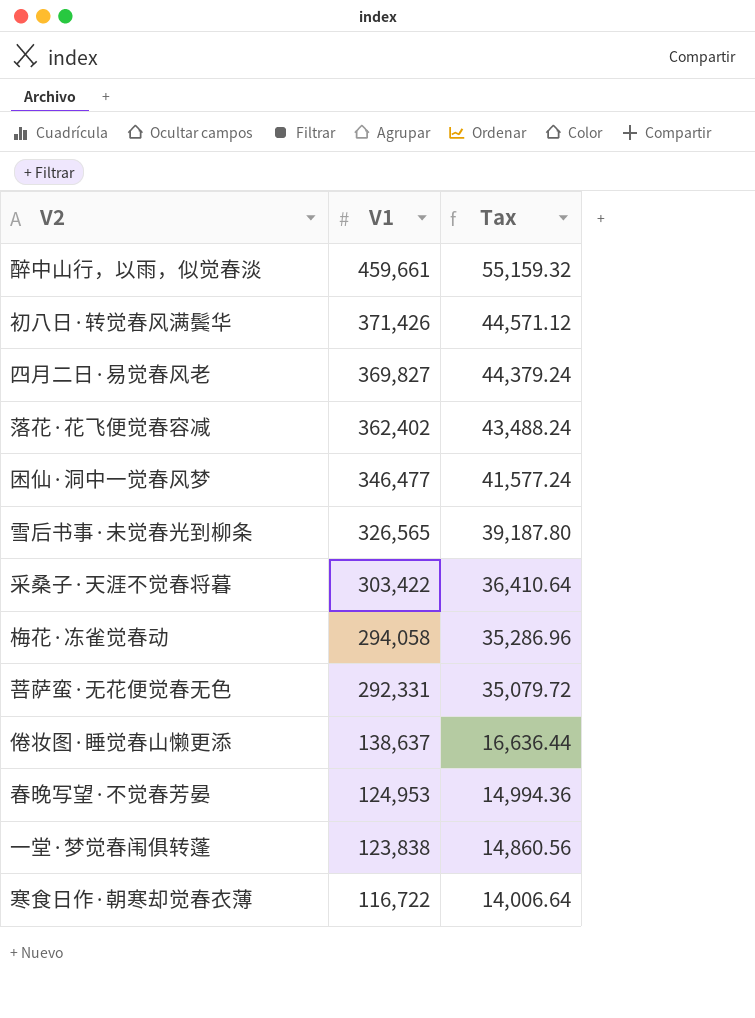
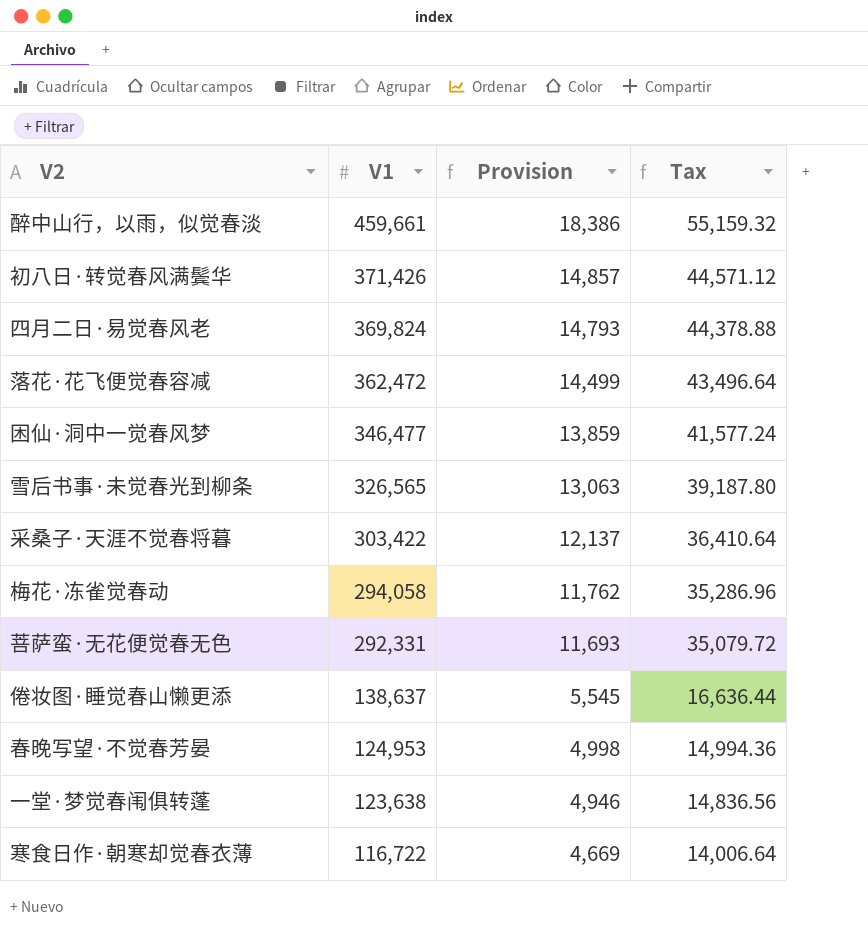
column Provision | formula: none -> [V1] * 0.04
四月二日·易觉春风老 | V1: 369,827 -> 369,824
四月二日·易觉春风老 | Tax: 44,379.24 -> 44,378.88
落花·花飞便觉春容减 | V1: 362,402 -> 362,472
落花·花飞便觉春容减 | Tax: 43,488.24 -> 43,496.64
一堂·梦觉春闱俱转蓬 | V1: 123,838 -> 123,638
一堂·梦觉春闱俱转蓬 | Tax: 14,860.56 -> 14,836.56

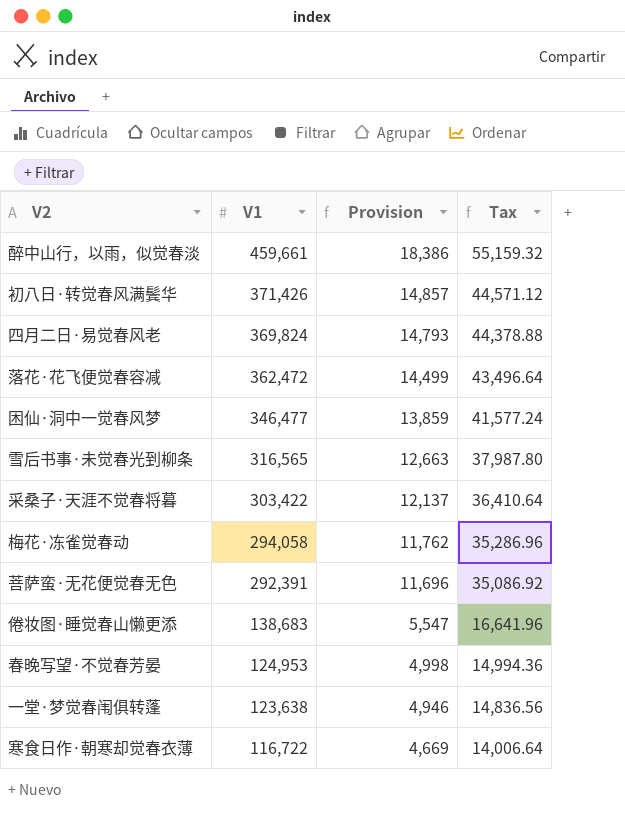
雪后书事·未觉春光到柳条 | V1: 326,565 -> 316,565
雪后书事·未觉春光到柳条 | Provision: 13,063 -> 12,663
雪后书事·未觉春光到柳条 | Tax: 39,187.80 -> 37,987.80
菩萨蛮·无花便觉春无色 | V1: 292,331 -> 292,391
菩萨蛮·无花便觉春无色 | Provision: 11,693 -> 11,696
菩萨蛮·无花便觉春无色 | Tax: 35,079.72 -> 35,086.92
倦妆图·睡觉春山懒更添 | V1: 138,637 -> 138,683
倦妆图·睡觉春山懒更添 | Provision: 5,545 -> 5,547
倦妆图·睡觉春山懒更添 | Tax: 16,636.44 -> 16,641.96

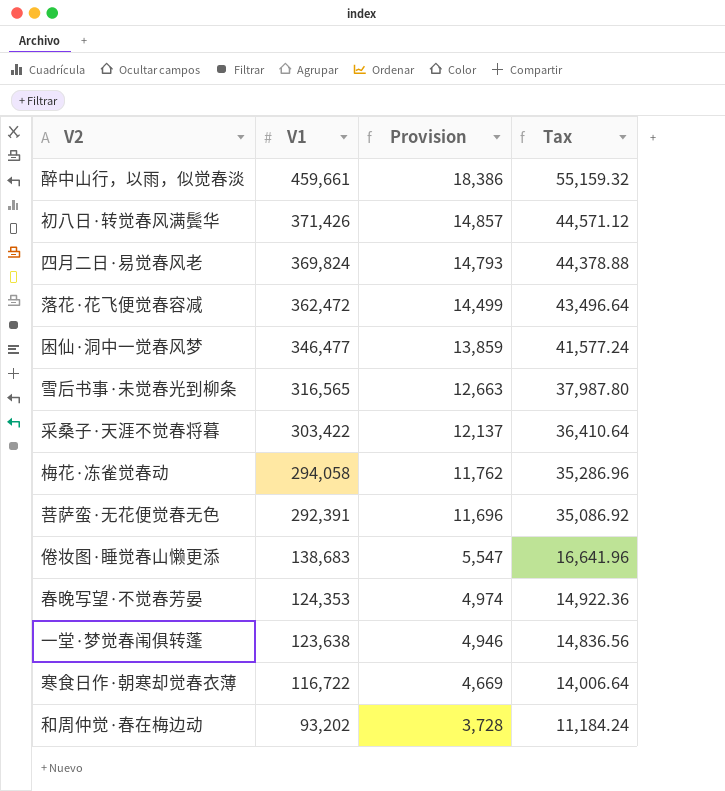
春晚写望·不觉春芳晏 | V1: 124,953 -> 124,353
春晚写望·不觉春芳晏 | Provision: 4,998 -> 4,974
春晚写望·不觉春芳晏 | Tax: 14,994.36 -> 14,922.36
row 和周仲觉·春在梅边动: none -> 93,202 | 3,728 | 11,184.24

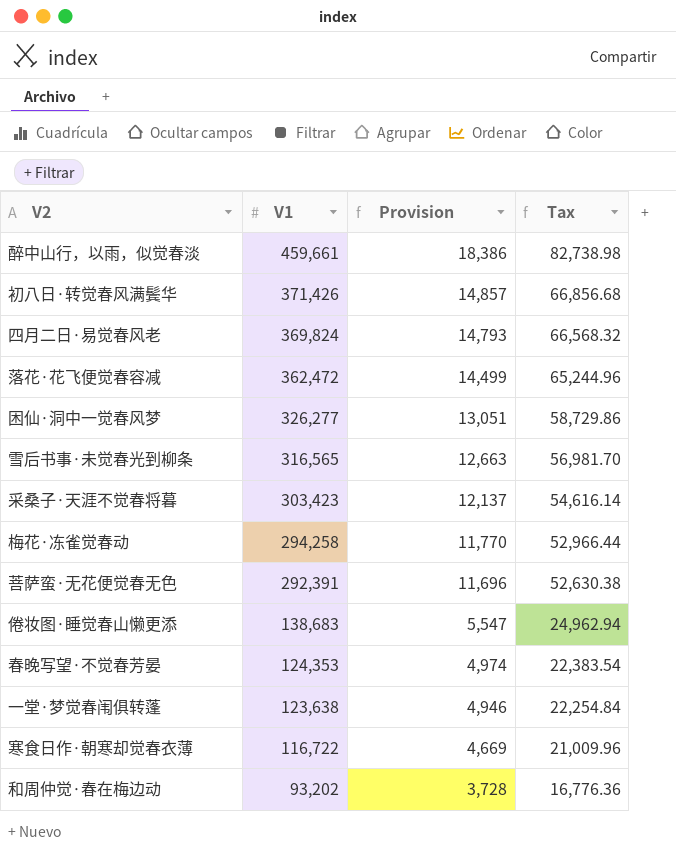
column Tax | formula: [V1] * 0.12 -> [V1] * 0.18
困仙·洞中一觉春风梦 | V1: 346,477 -> 326,277
困仙·洞中一觉春风梦 | Provision: 13,859 -> 13,051
采桑子·天涯不觉春将暮 | V1: 303,422 -> 303,423
梅花·冻雀觉春动 | V1: 294,058 -> 294,258
梅花·冻雀觉春动 | Provision: 11,762 -> 11,770

